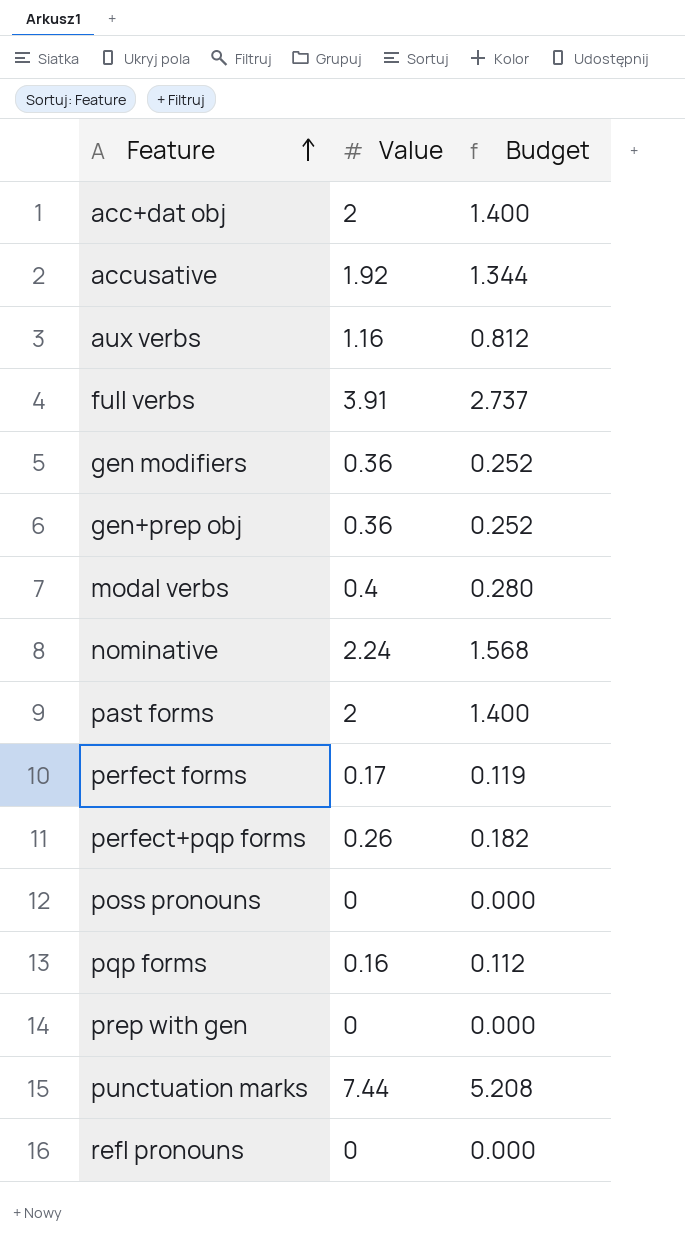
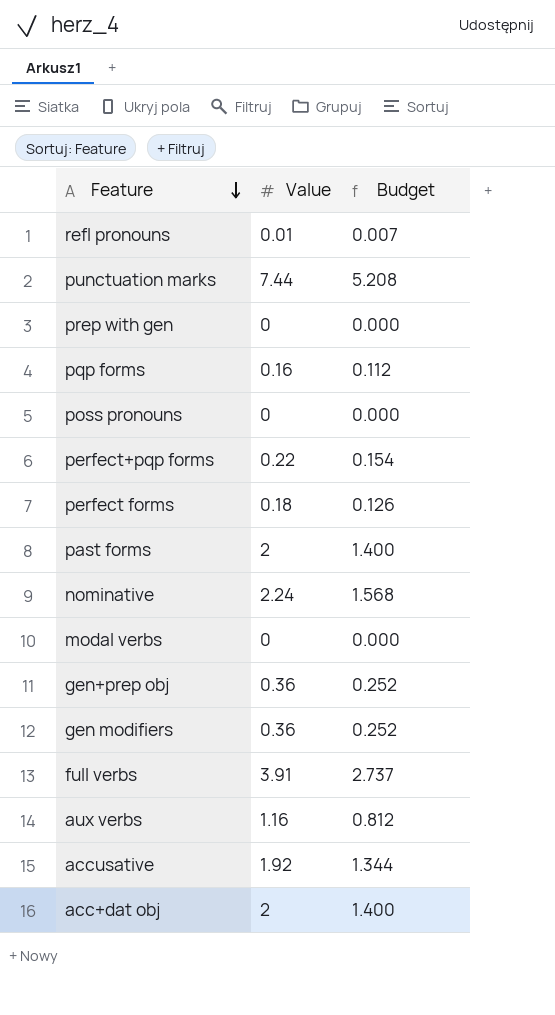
row order: Feature ascending -> Feature descending
refl pronouns | Value: 0 -> 0.01
refl pronouns | Budget: 0.000 -> 0.007
perfect+pqp forms | Value: 0.26 -> 0.22
perfect+pqp forms | Budget: 0.182 -> 0.154
perfect forms | Value: 0.17 -> 0.18
perfect forms | Budget: 0.119 -> 0.126
modal verbs | Value: 0.4 -> 0
modal verbs | Budget: 0.280 -> 0.000

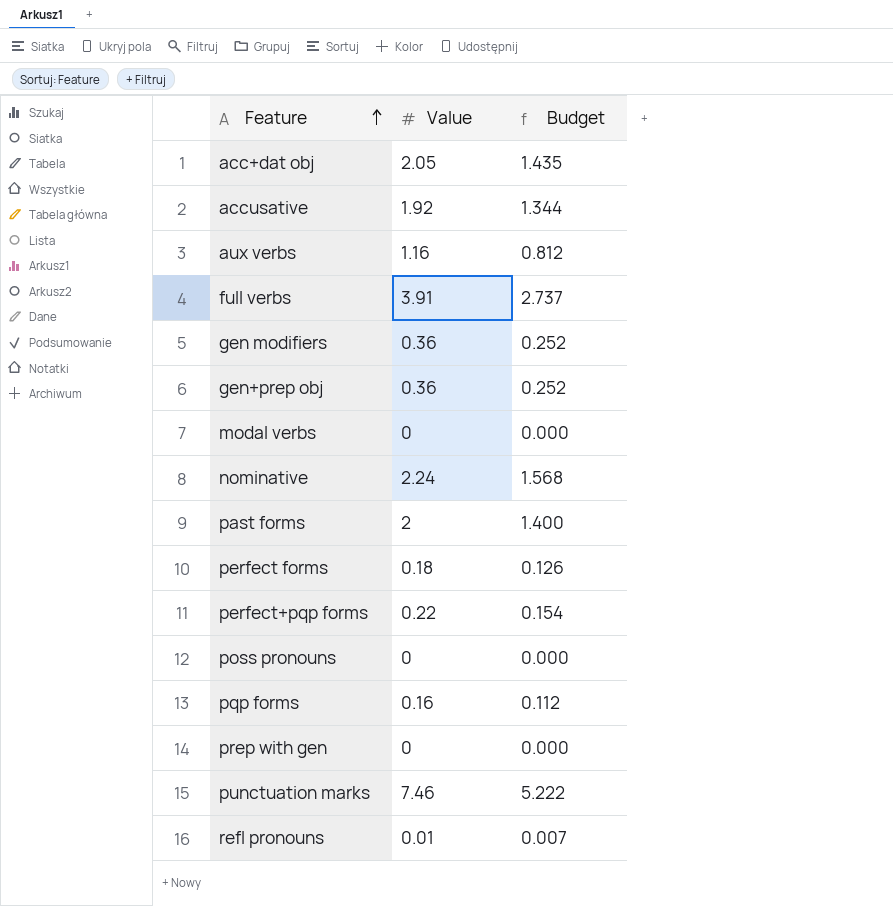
row order: Feature descending -> Feature ascending
acc+dat obj | Value: 2 -> 2.05
acc+dat obj | Budget: 1.400 -> 1.435
punctuation marks | Value: 7.44 -> 7.46
punctuation marks | Budget: 5.208 -> 5.222

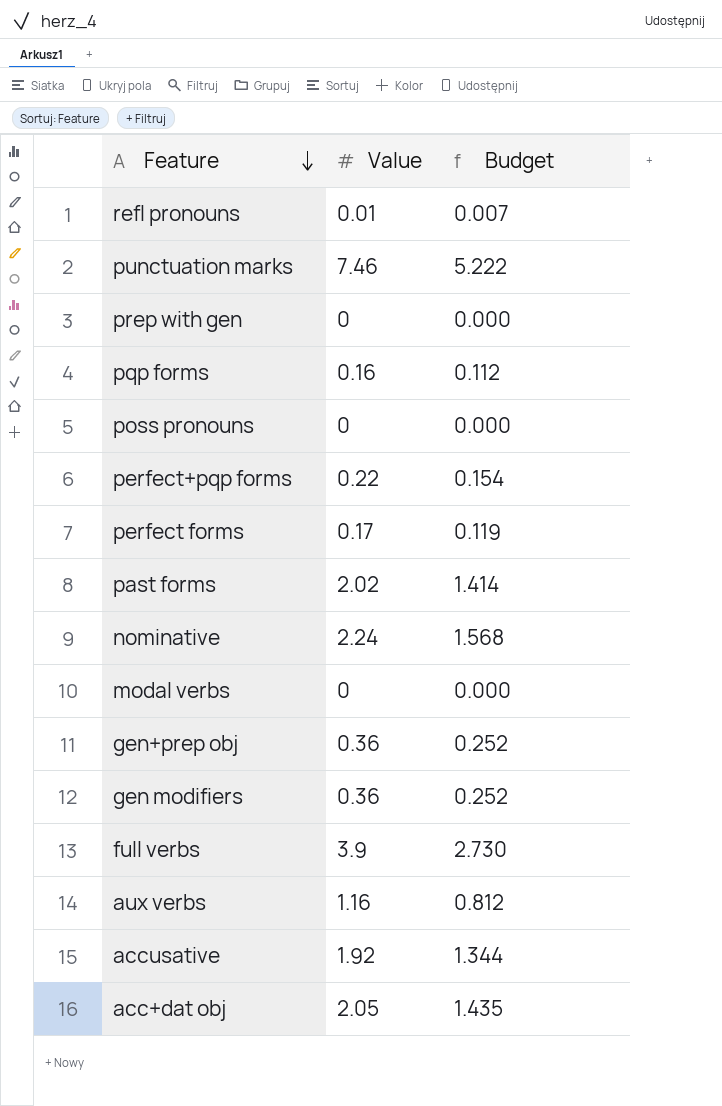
row order: Feature ascending -> Feature descending
perfect forms | Value: 0.18 -> 0.17
perfect forms | Budget: 0.126 -> 0.119
past forms | Value: 2 -> 2.02
past forms | Budget: 1.400 -> 1.414
full verbs | Value: 3.91 -> 3.9
full verbs | Budget: 2.737 -> 2.730

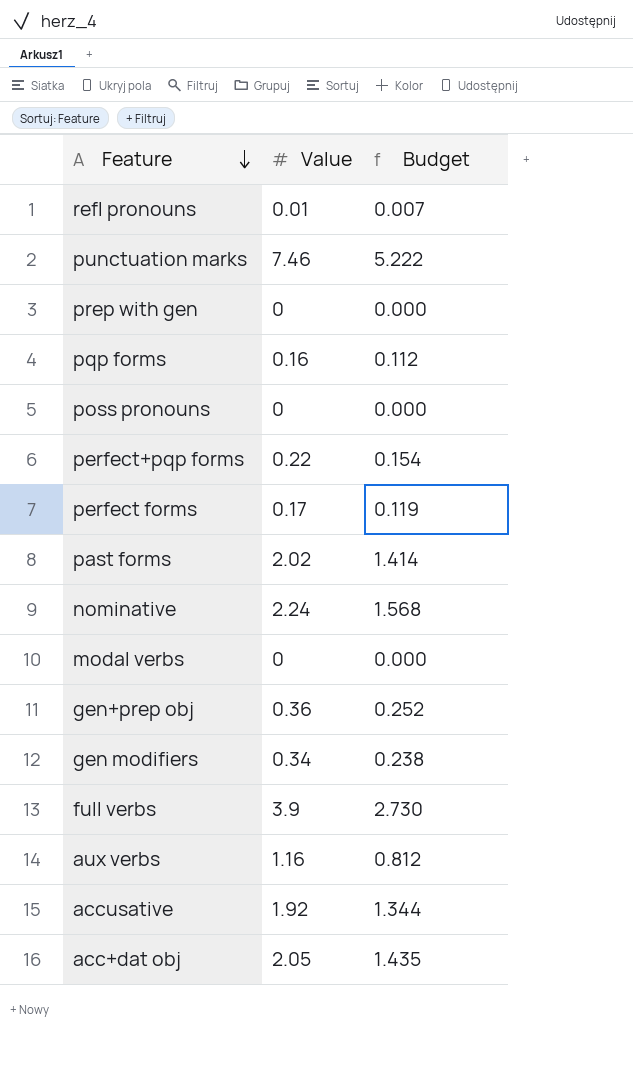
gen modifiers | Value: 0.36 -> 0.34
gen modifiers | Budget: 0.252 -> 0.238

